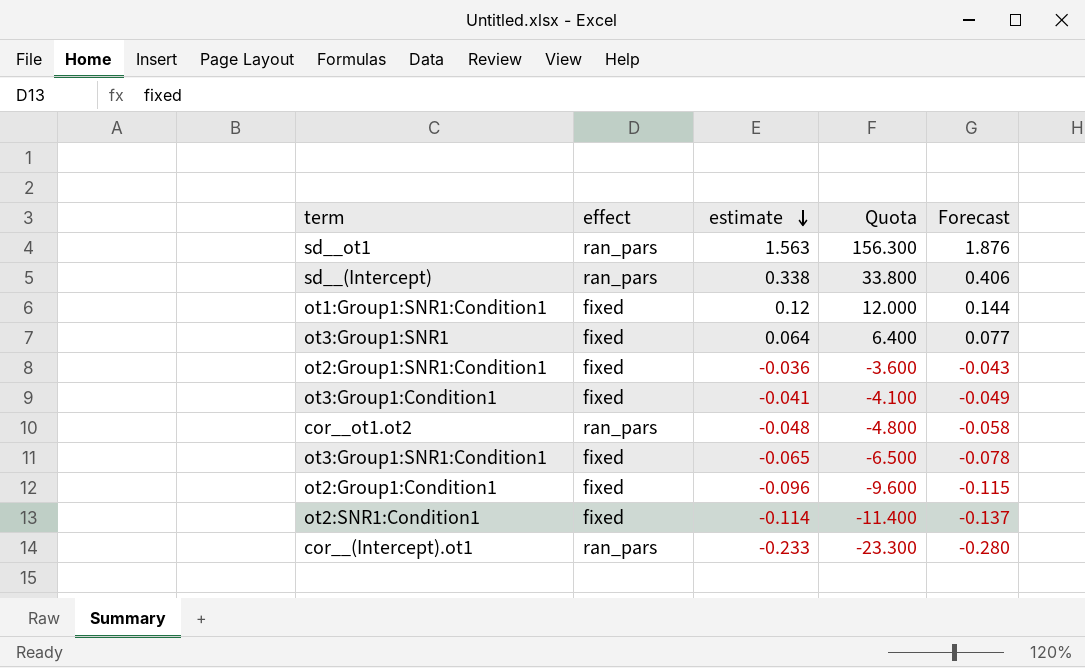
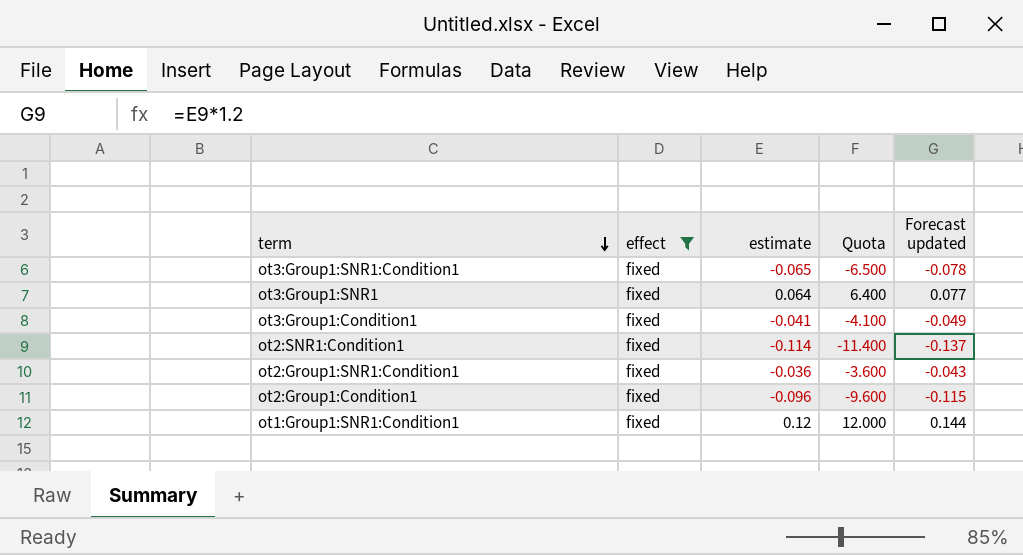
filter: none -> effect = fixed
row order: estimate descending -> term descending
column name: Forecast -> Forecast updated

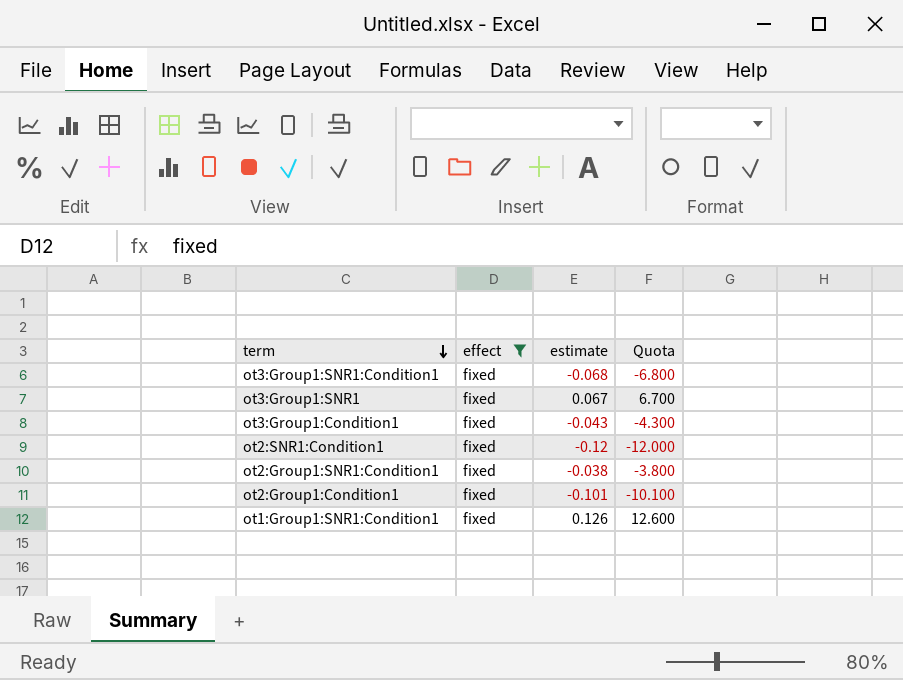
column Forecast updated | formula: [estimate] * 1.2 -> none
ot3:Group1:SNR1:Condition1 | estimate: -0.065 -> -0.068
ot3:Group1:SNR1:Condition1 | Quota: -6.500 -> -6.800
ot3:Group1:SNR1 | estimate: 0.064 -> 0.067
ot3:Group1:SNR1 | Quota: 6.400 -> 6.700
ot3:Group1:Condition1 | estimate: -0.041 -> -0.043
ot3:Group1:Condition1 | Quota: -4.100 -> -4.300
ot2:SNR1:Condition1 | estimate: -0.114 -> -0.12
ot2:SNR1:Condition1 | Quota: -11.400 -> -12.000
ot2:Group1:SNR1:Condition1 | estimate: -0.036 -> -0.038
ot2:Group1:SNR1:Condition1 | Quota: -3.600 -> -3.800
ot2:Group1:Condition1 | estimate: -0.096 -> -0.101
ot2:Group1:Condition1 | Quota: -9.600 -> -10.100
ot1:Group1:SNR1:Condition1 | estimate: 0.12 -> 0.126
ot1:Group1:SNR1:Condition1 | Quota: 12.000 -> 12.600

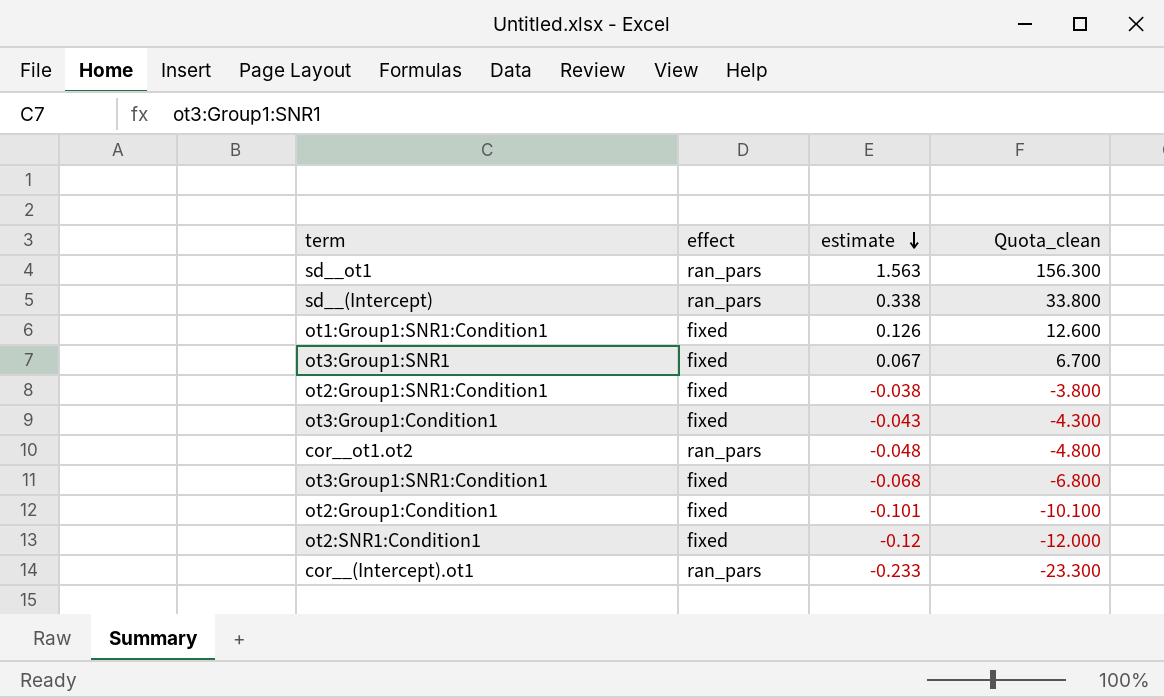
filter: effect = fixed -> none
row order: term descending -> estimate descending
column name: Quota -> Quota_clean

